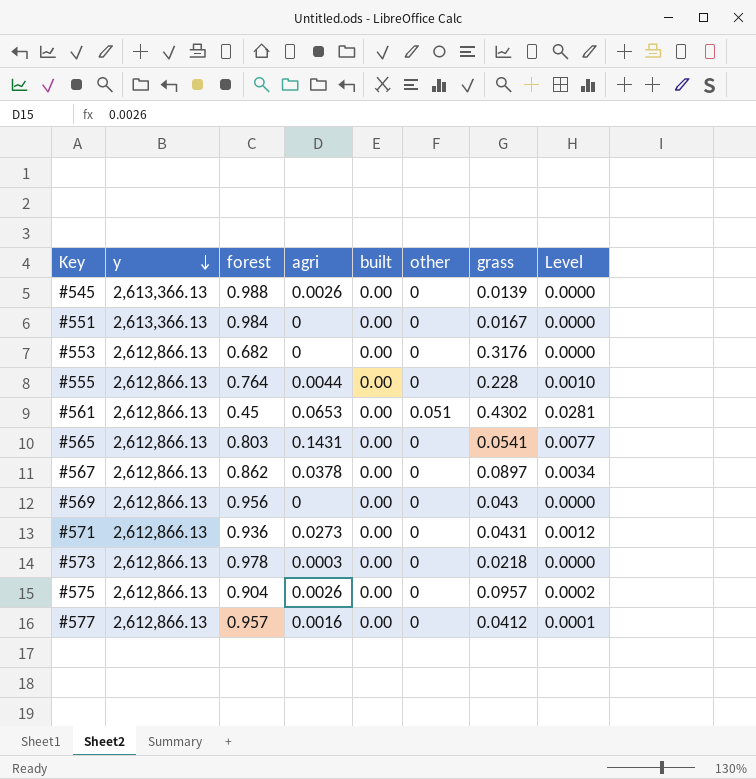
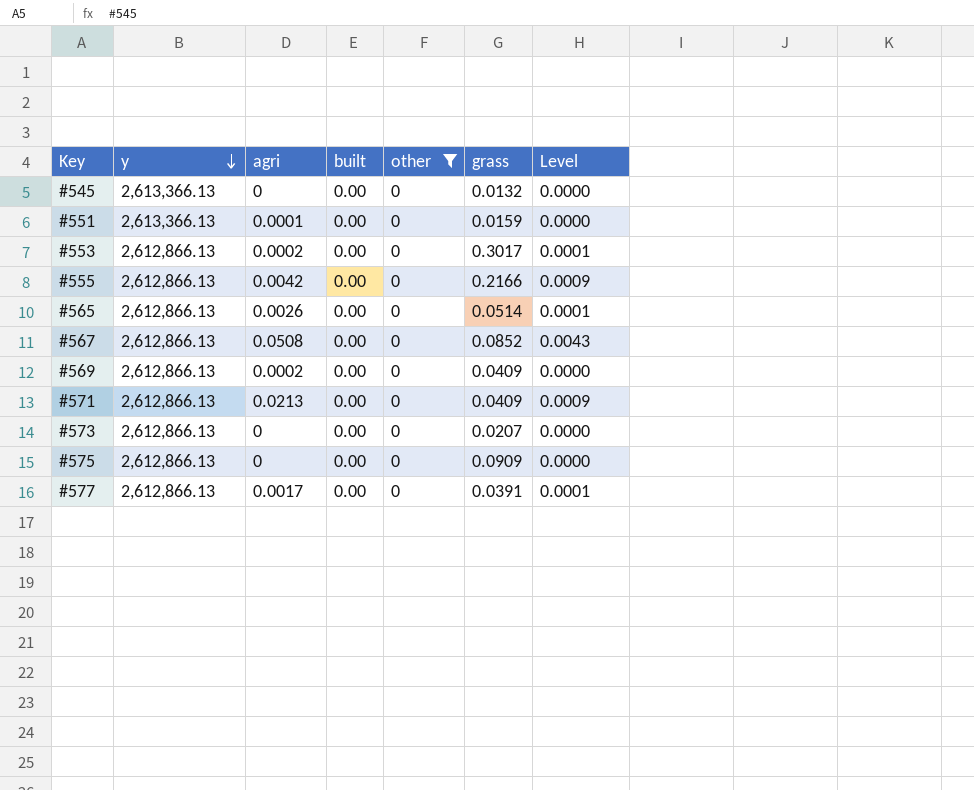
filter: none -> other = 0
column forest | position: 3 -> none
#545 | agri: 0.0026 -> 0
#545 | grass: 0.0139 -> 0.0132
#551 | agri: 0 -> 0.0001
#551 | grass: 0.0167 -> 0.0159
#553 | agri: 0 -> 0.0002
#553 | grass: 0.3176 -> 0.3017
#553 | Level: 0.0000 -> 0.0001
#555 | agri: 0.0044 -> 0.0042
#555 | grass: 0.228 -> 0.2166
#555 | Level: 0.0010 -> 0.0009
#565 | agri: 0.1431 -> 0.0026
#565 | grass: 0.0541 -> 0.0514
#565 | Level: 0.0077 -> 0.0001
#567 | agri: 0.0378 -> 0.0508
#567 | grass: 0.0897 -> 0.0852
#567 | Level: 0.0034 -> 0.0043
#569 | agri: 0 -> 0.0002
#569 | grass: 0.043 -> 0.0409
#571 | agri: 0.0273 -> 0.0213
#571 | grass: 0.0431 -> 0.0409
#571 | Level: 0.0012 -> 0.0009
#573 | agri: 0.0003 -> 0
#573 | grass: 0.0218 -> 0.0207
#575 | agri: 0.0026 -> 0
#575 | grass: 0.0957 -> 0.0909
#575 | Level: 0.0002 -> 0.0000
#577 | agri: 0.0016 -> 0.0017
#577 | grass: 0.0412 -> 0.0391

